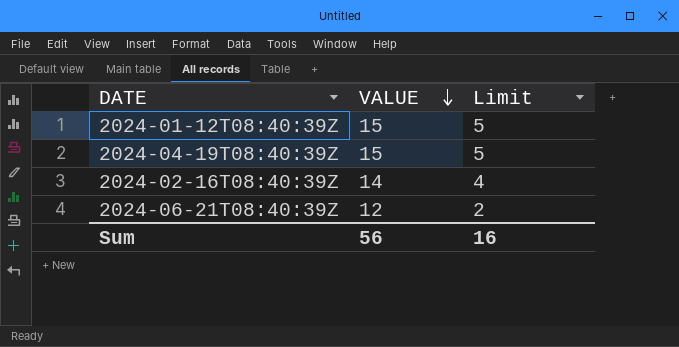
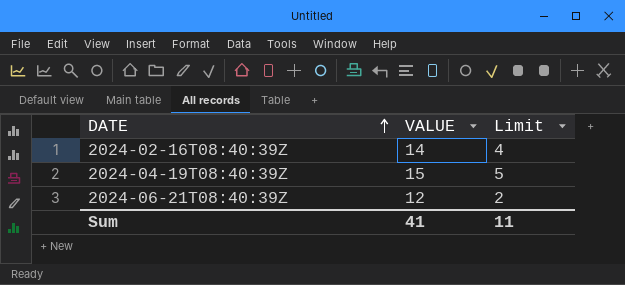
row order: VALUE descending -> DATE ascending
row 2024-01-12T08:40:39Z: 15 | 5 -> none
Sum | VALUE: 56 -> 41
Sum | Limit: 16 -> 11

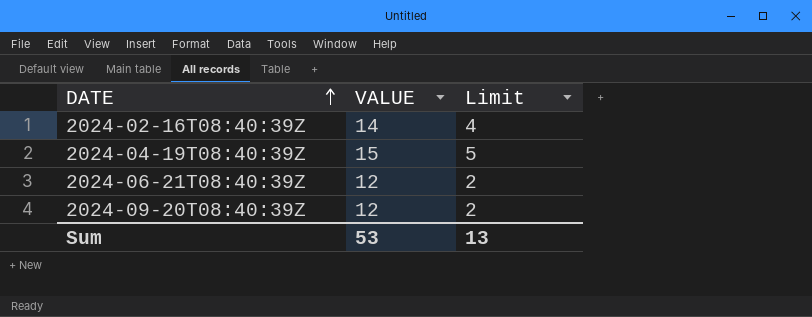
row 2024-09-20T08:40:39Z: none -> 12 | 2
Sum | VALUE: 41 -> 53
Sum | Limit: 11 -> 13

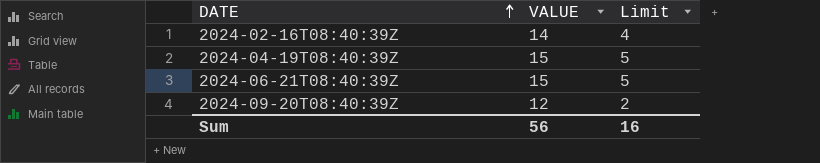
2024-06-21T08:40:39Z | VALUE: 12 -> 15
2024-06-21T08:40:39Z | Limit: 2 -> 5
Sum | VALUE: 53 -> 56
Sum | Limit: 13 -> 16

